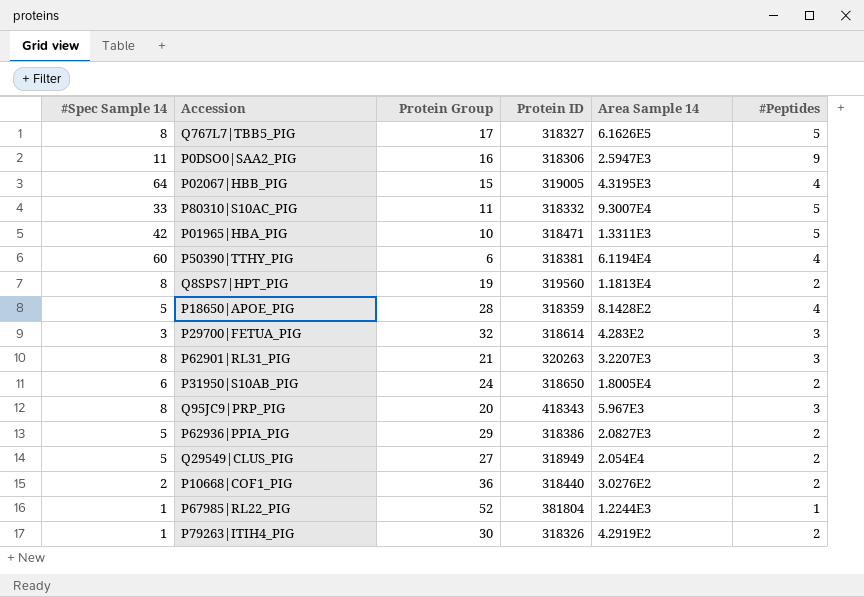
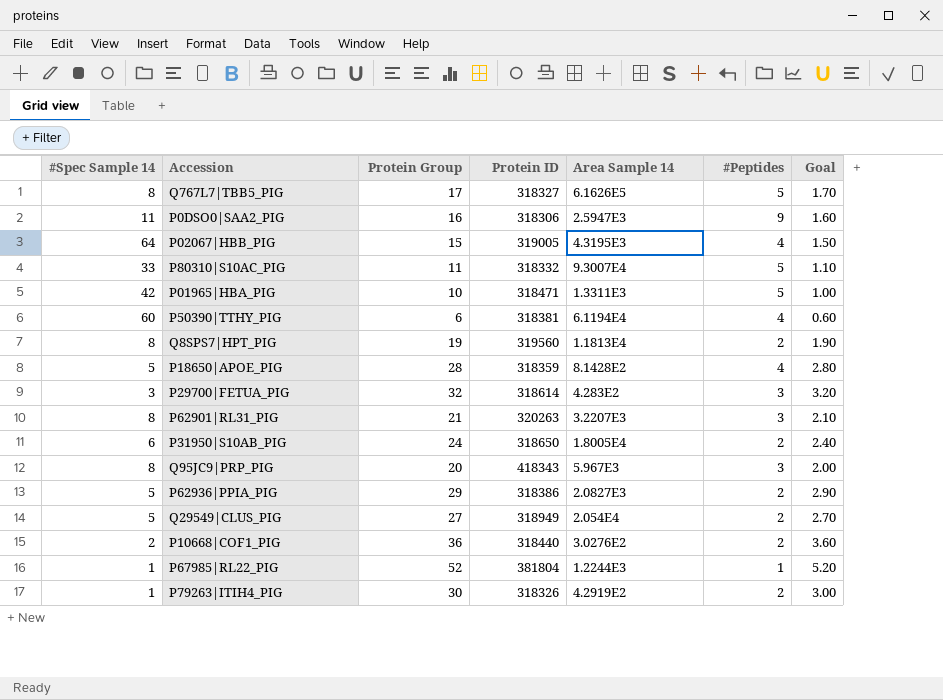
column Goal | formula: none -> [Protein Group] * 0.1

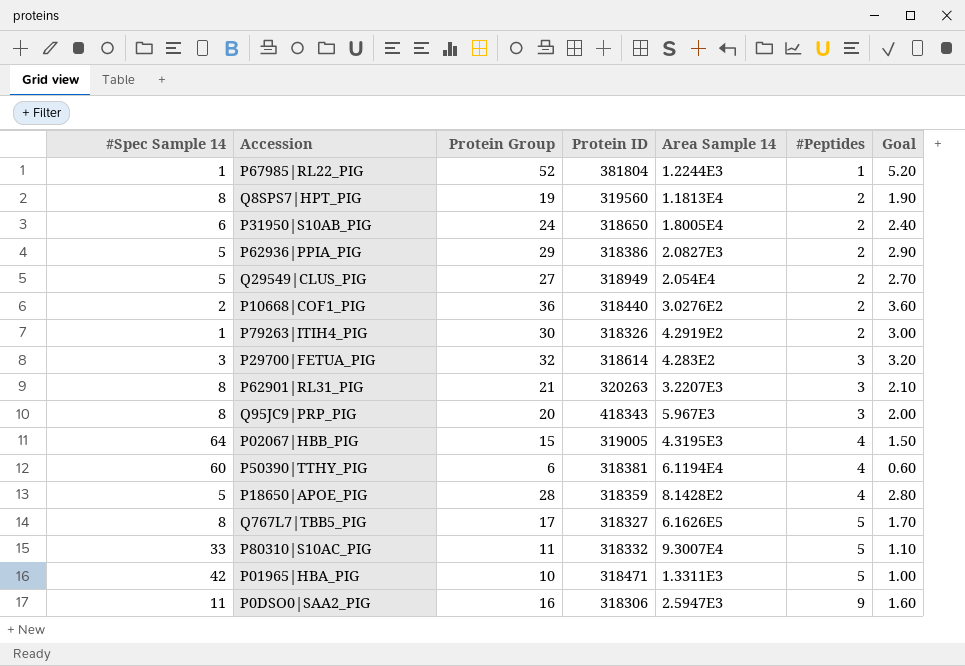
row order: none -> #Peptides ascending

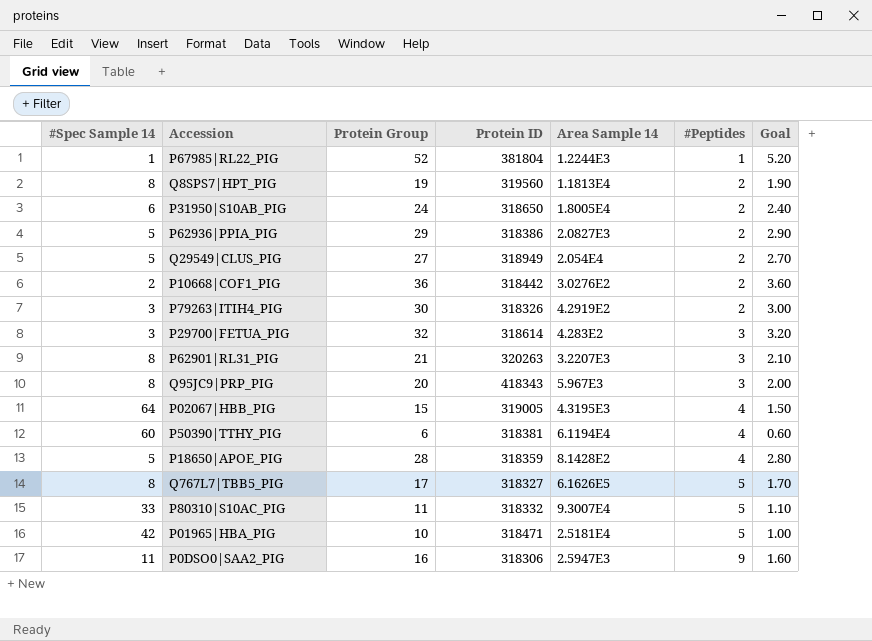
P10668|COF1_PIG | Protein ID: 318440 -> 318442
P79263|ITIH4_PIG | #Spec Sample 14: 1 -> 3
P01965|HBA_PIG | Area Sample 14: 1.3311E3 -> 2.5181E4

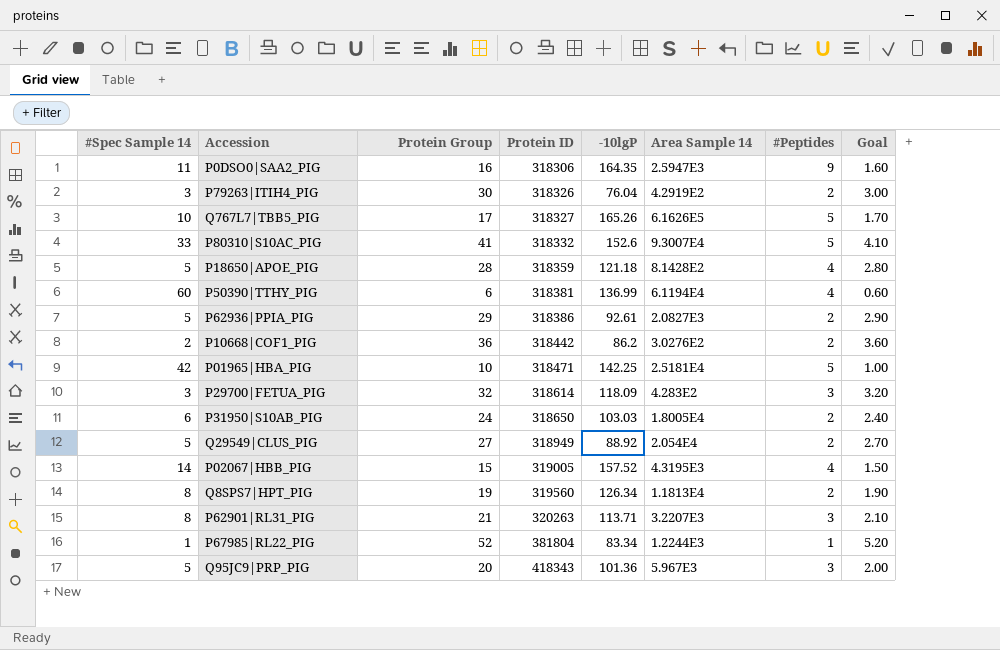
row order: #Peptides ascending -> Protein ID ascending
column -10lgP | position: none -> 5
Q767L7|TBB5_PIG | #Spec Sample 14: 8 -> 10
P80310|S10AC_PIG | Protein Group: 11 -> 41
P80310|S10AC_PIG | Goal: 1.10 -> 4.10
P02067|HBB_PIG | #Spec Sample 14: 64 -> 14
Q95JC9|PRP_PIG | #Spec Sample 14: 8 -> 5

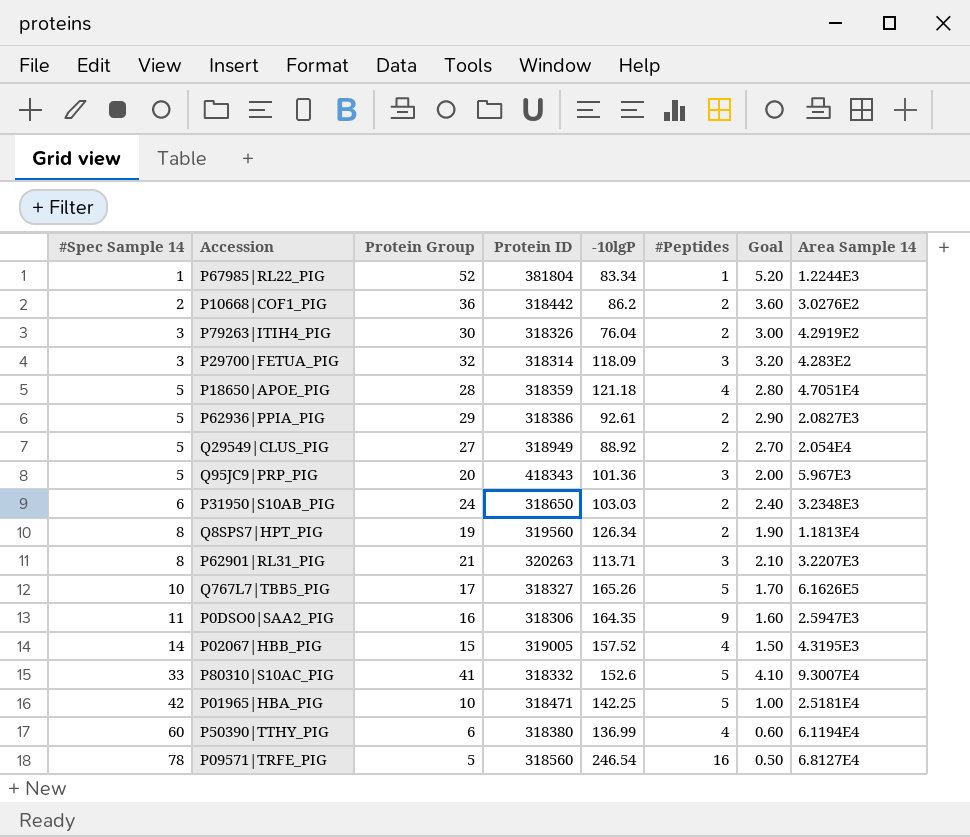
row order: Protein ID ascending -> #Spec Sample 14 ascending
column Area Sample 14 | position: 6 -> 8
P29700|FETUA_PIG | Protein ID: 318614 -> 318314
P18650|APOE_PIG | Area Sample 14: 8.1428E2 -> 4.7051E4
P31950|S10AB_PIG | Area Sample 14: 1.8005E4 -> 3.2348E3
P50390|TTHY_PIG | Protein ID: 318381 -> 318380
row P09571|TRFE_PIG: none -> 78 | 5 | 318560 | 246.54 | 16 | 0.50 | 6.8127E4

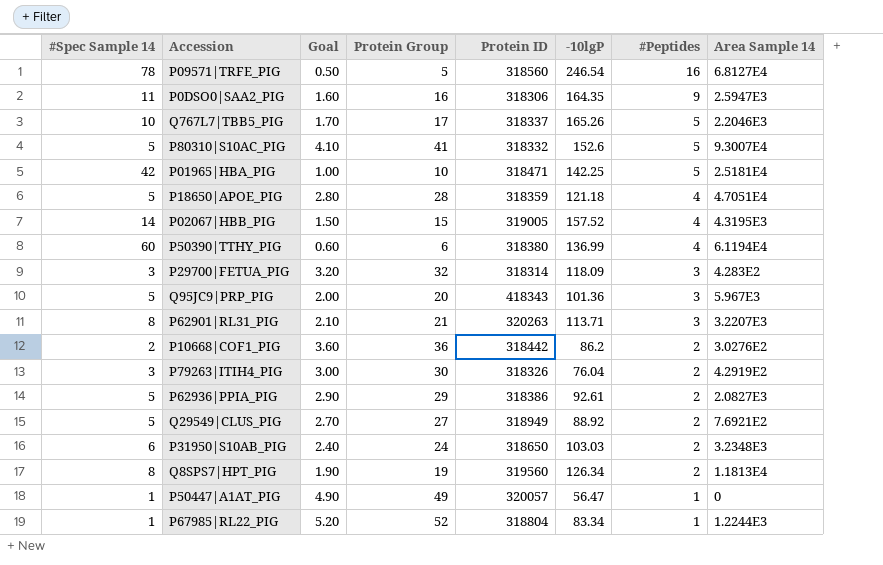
row order: #Spec Sample 14 ascending -> #Peptides descending
column Goal | position: 7 -> 3
Q767L7|TBB5_PIG | Protein ID: 318327 -> 318337
Q767L7|TBB5_PIG | Area Sample 14: 6.1626E5 -> 2.2046E3
P80310|S10AC_PIG | #Spec Sample 14: 33 -> 5
Q29549|CLUS_PIG | Area Sample 14: 2.054E4 -> 7.6921E2
row P50447|A1AT_PIG: none -> 1 | 4.90 | 49 | 320057 | 56.47 | 1 | 0
P67985|RL22_PIG | Protein ID: 381804 -> 318804

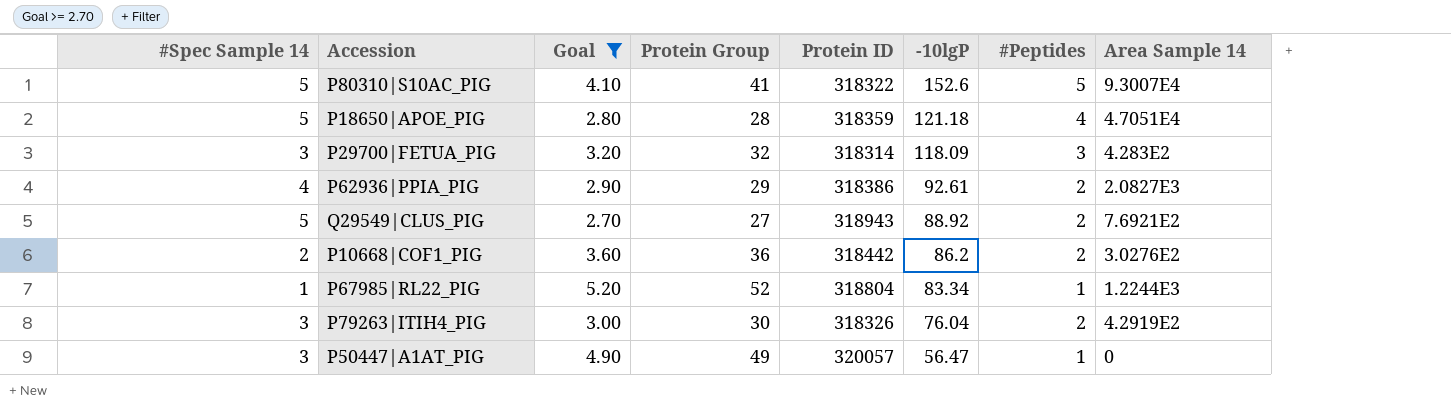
filter: none -> Goal >= 2.70
row order: #Peptides descending -> -10lgP descending
P80310|S10AC_PIG | Protein ID: 318332 -> 318322
P62936|PPIA_PIG | #Spec Sample 14: 5 -> 4
Q29549|CLUS_PIG | Protein ID: 318949 -> 318943
P50447|A1AT_PIG | #Spec Sample 14: 1 -> 3

